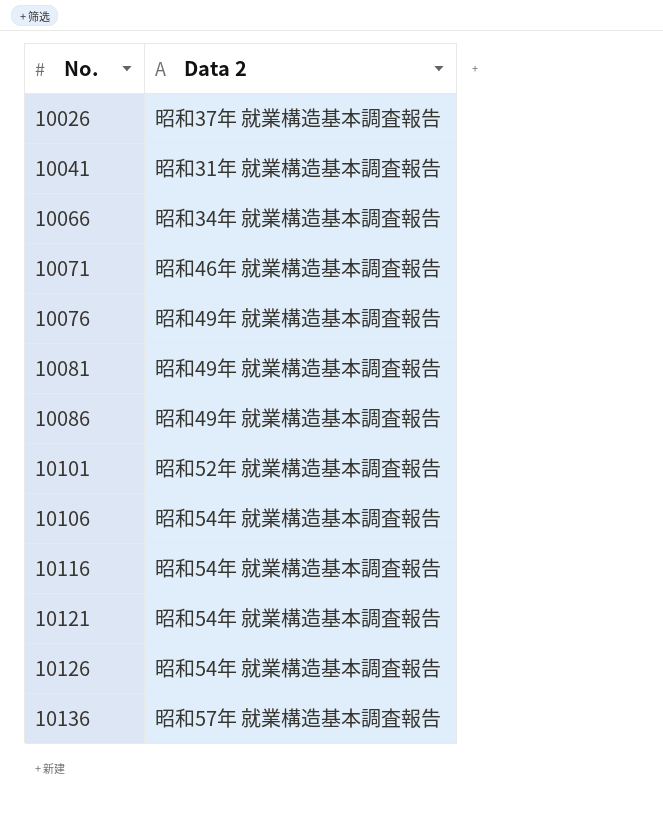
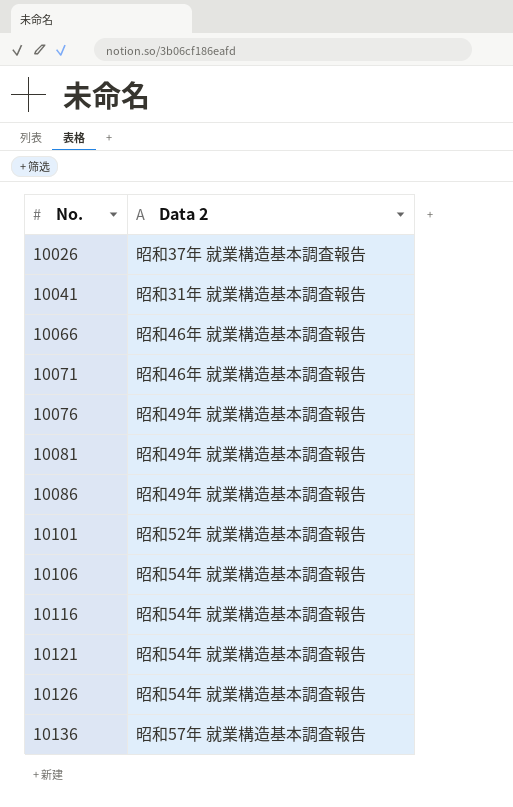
10066 | Data 2: 昭和34年 就業構造基本調査報告 -> 昭和46年 就業構造基本調査報告

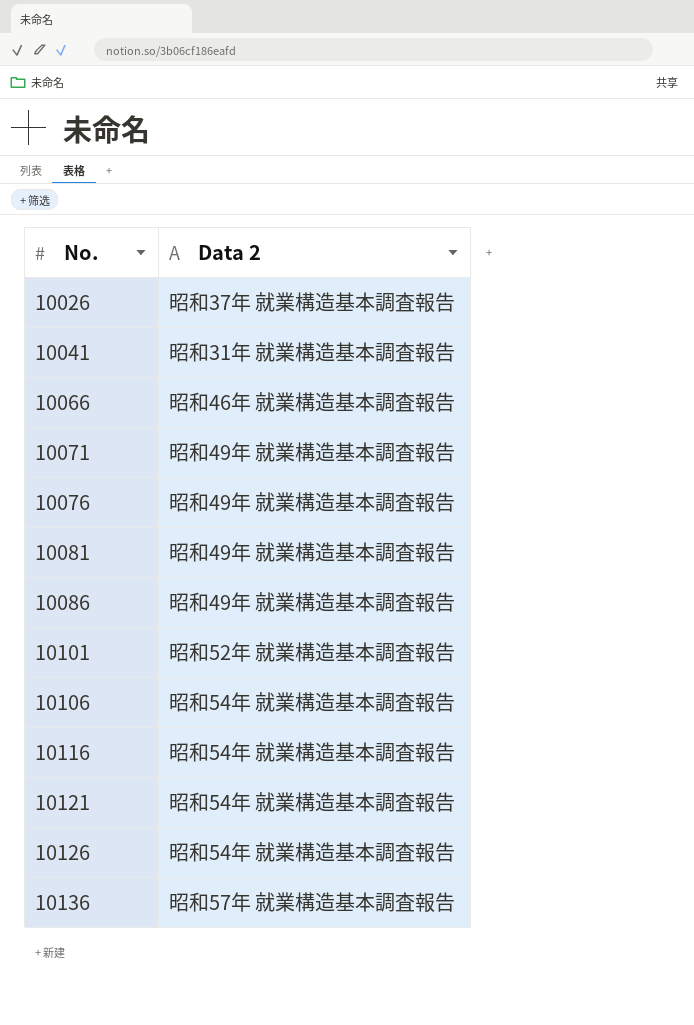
10071 | Data 2: 昭和46年 就業構造基本調査報告 -> 昭和49年 就業構造基本調査報告

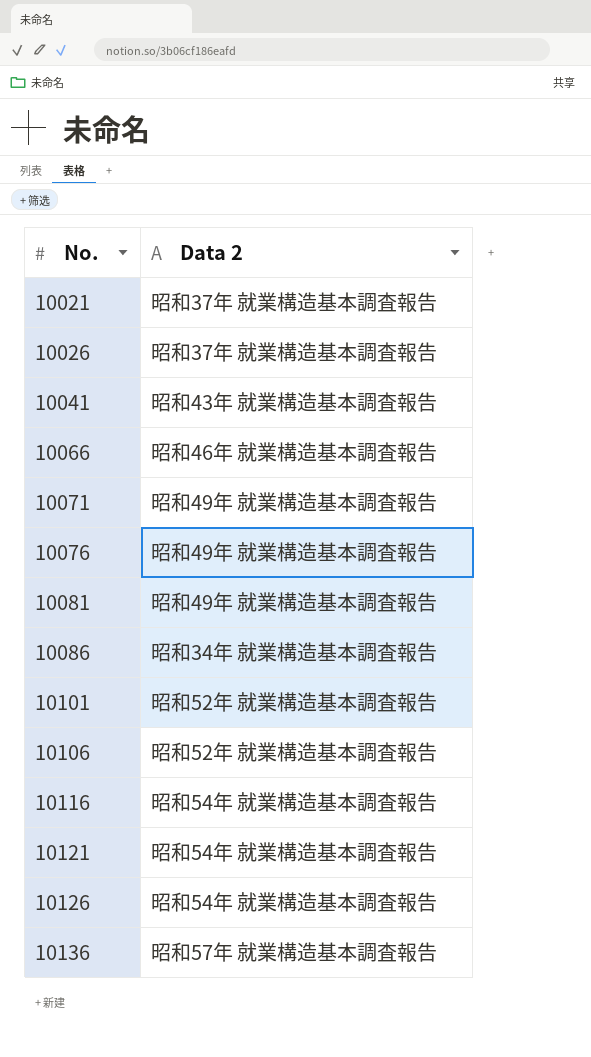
row 10021: none -> 昭和37年 就業構造基本調査報告
10041 | Data 2: 昭和31年 就業構造基本調査報告 -> 昭和43年 就業構造基本調査報告
10086 | Data 2: 昭和49年 就業構造基本調査報告 -> 昭和34年 就業構造基本調査報告
10106 | Data 2: 昭和54年 就業構造基本調査報告 -> 昭和52年 就業構造基本調査報告

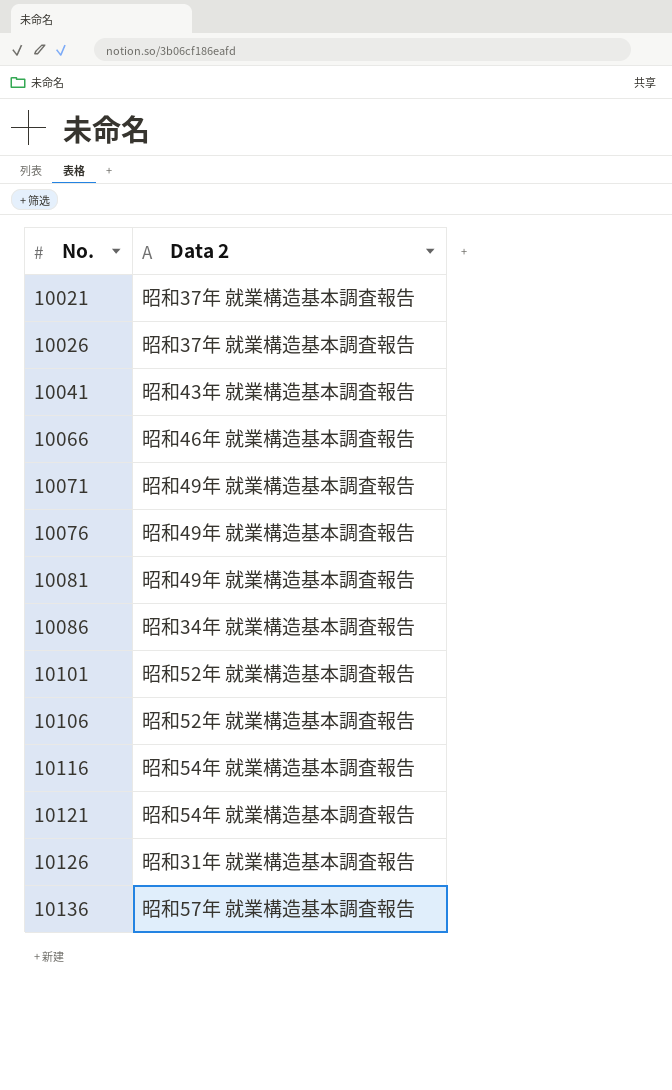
10126 | Data 2: 昭和54年 就業構造基本調査報告 -> 昭和31年 就業構造基本調査報告

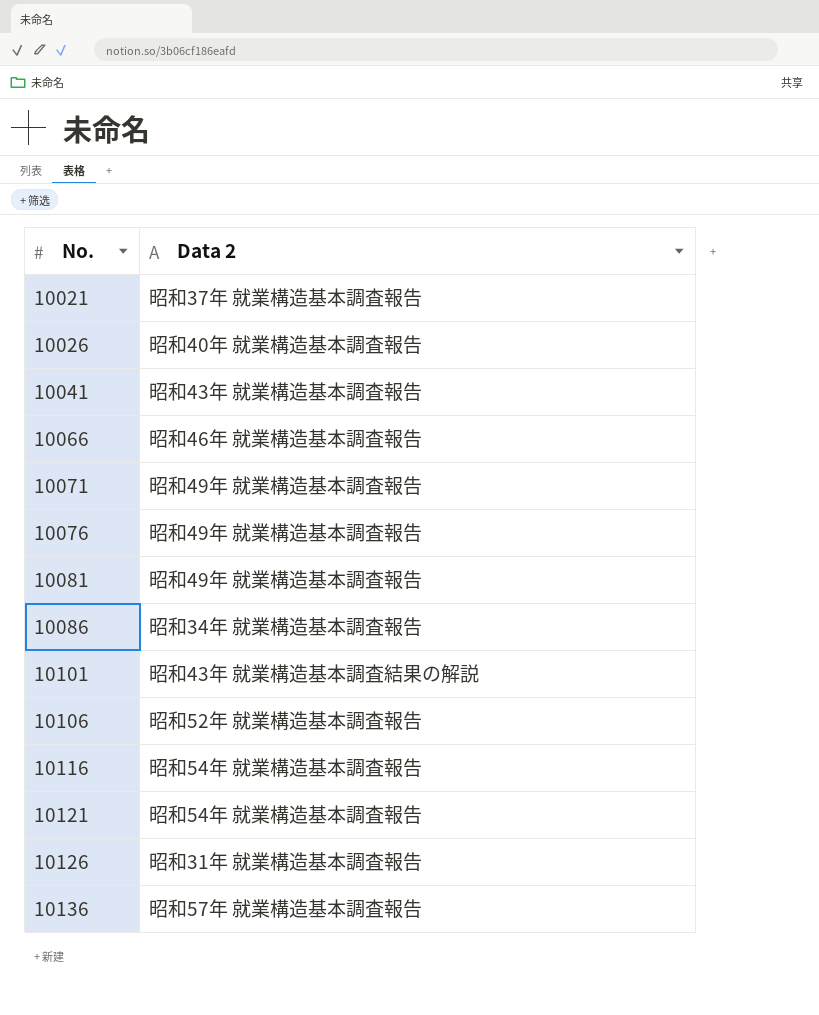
10026 | Data 2: 昭和37年 就業構造基本調査報告 -> 昭和40年 就業構造基本調査報告
10101 | Data 2: 昭和52年 就業構造基本調査報告 -> 昭和43年 就業構造基本調査結果の解説

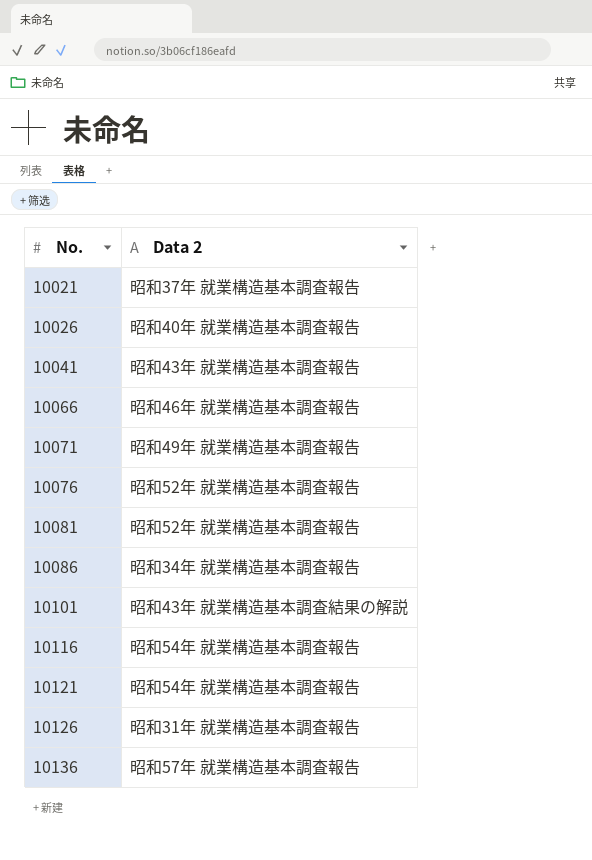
row 10106: 昭和52年 就業構造基本調査報告 -> none
10076 | Data 2: 昭和49年 就業構造基本調査報告 -> 昭和52年 就業構造基本調査報告
10081 | Data 2: 昭和49年 就業構造基本調査報告 -> 昭和52年 就業構造基本調査報告

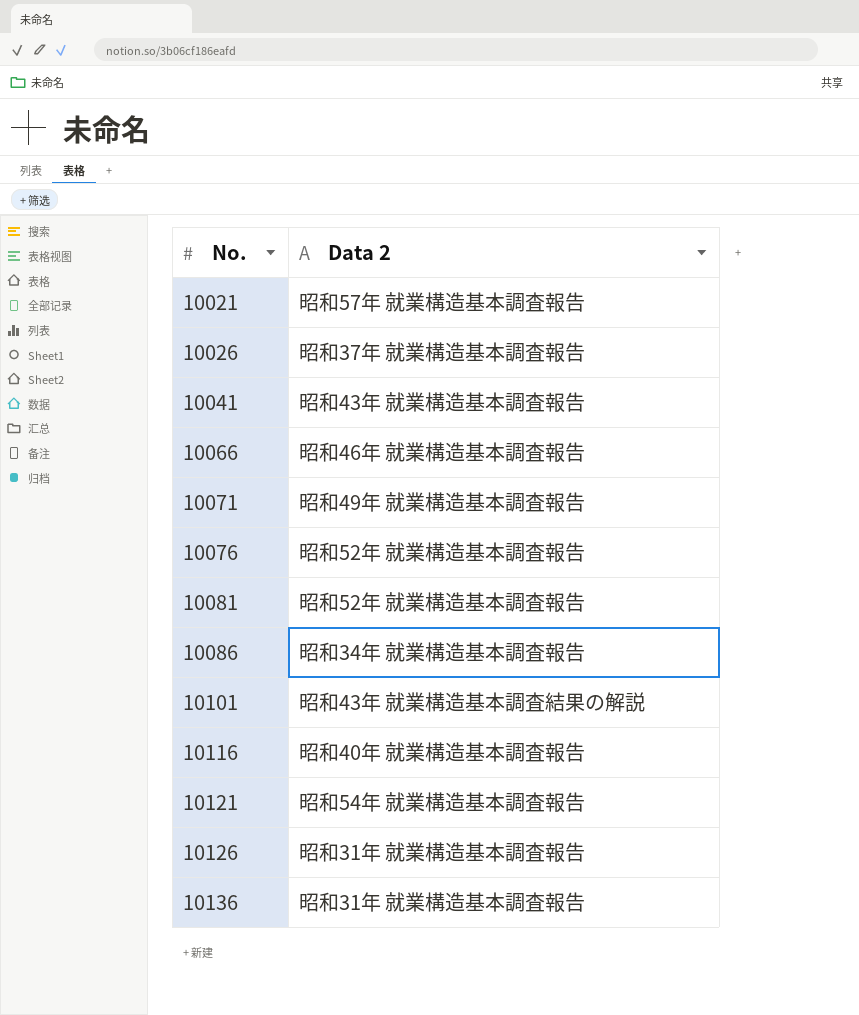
10021 | Data 2: 昭和37年 就業構造基本調査報告 -> 昭和57年 就業構造基本調査報告
10026 | Data 2: 昭和40年 就業構造基本調査報告 -> 昭和37年 就業構造基本調査報告
10116 | Data 2: 昭和54年 就業構造基本調査報告 -> 昭和40年 就業構造基本調査報告
10136 | Data 2: 昭和57年 就業構造基本調査報告 -> 昭和31年 就業構造基本調査報告

